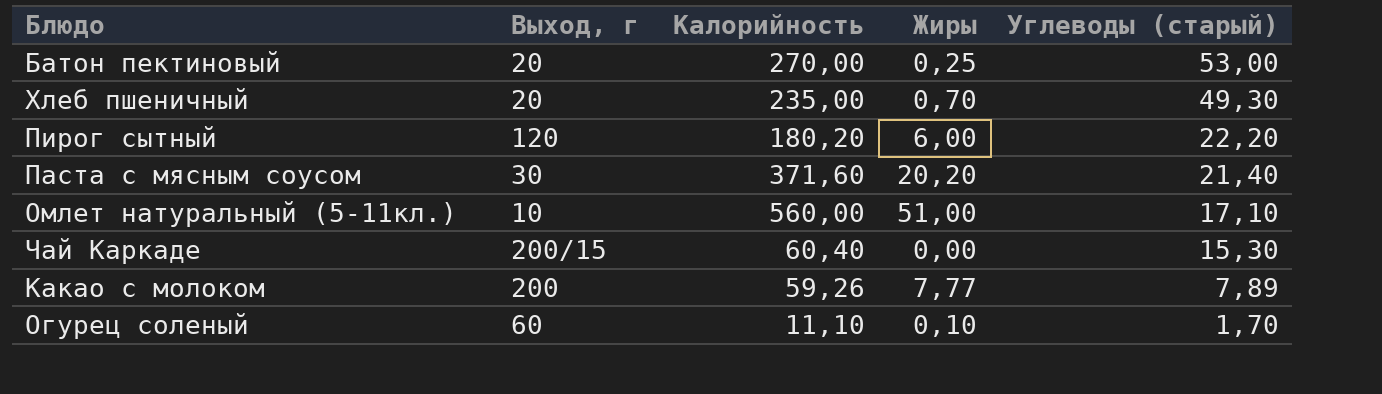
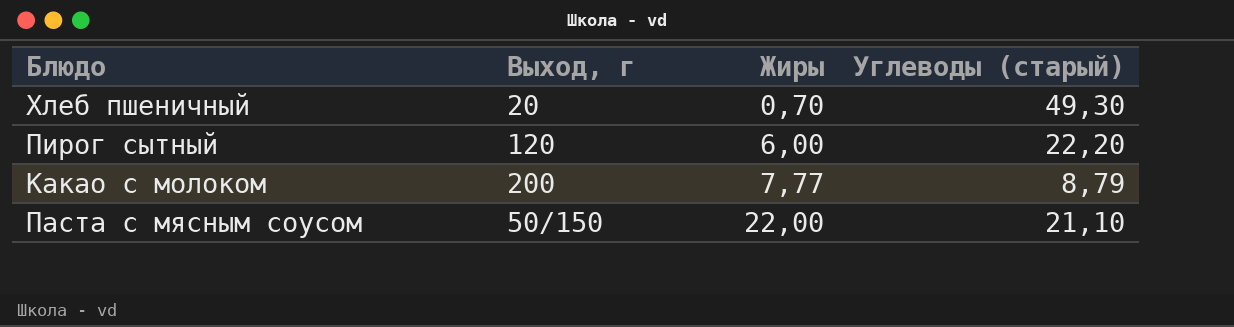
row order: Углеводы (старый) descending -> Жиры ascending
column Калорийность | position: 3 -> none
row Батон пектиновый: 20 | 270,00 | 0,25 | 53,00 -> none
row Омлет натуральный (5-11кл.): 10 | 560,00 | 51,00 | 17,10 -> none
row Чай Каркаде: 200/15 | 60,40 | 0,00 | 15,30 -> none
row Огурец соленый: 60 | 11,10 | 0,10 | 1,70 -> none
Какао с молоком | Углеводы (старый): 7,89 -> 8,79
Паста с мясным соусом | Выход, г: 30 -> 50/150
Паста с мясным соусом | Жиры: 20,20 -> 22,00
Паста с мясным соусом | Углеводы (старый): 21,40 -> 21,10

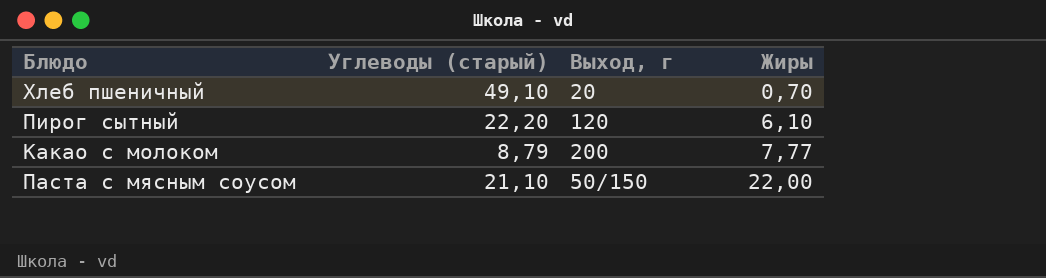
column Углеводы (старый) | position: 4 -> 2
Хлеб пшеничный | Углеводы (старый): 49,30 -> 49,10
Пирог сытный | Жиры: 6,00 -> 6,10

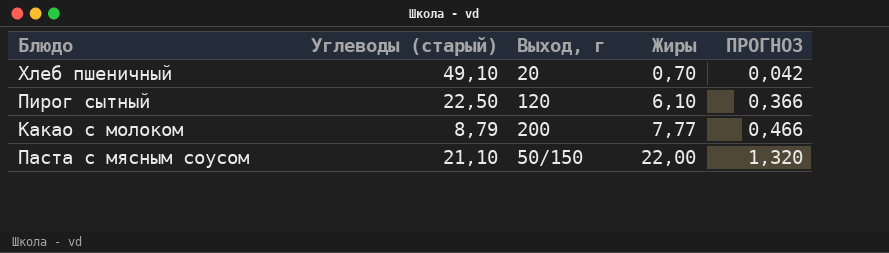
column ПРОГНОЗ | formula: none -> [Жиры] * 0,06
Пирог сытный | Углеводы (старый): 22,20 -> 22,50

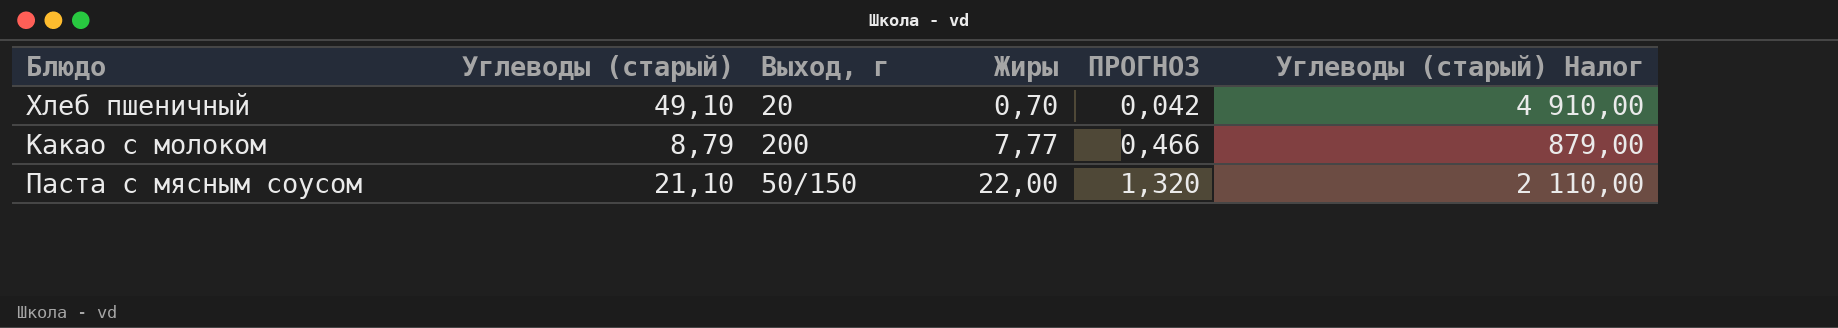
column Углеводы (старый) Налог | formula: none -> [Углеводы (старый)] * 100
row Пирог сытный: 22,50 | 120 | 6,10 | 0,366 -> none

